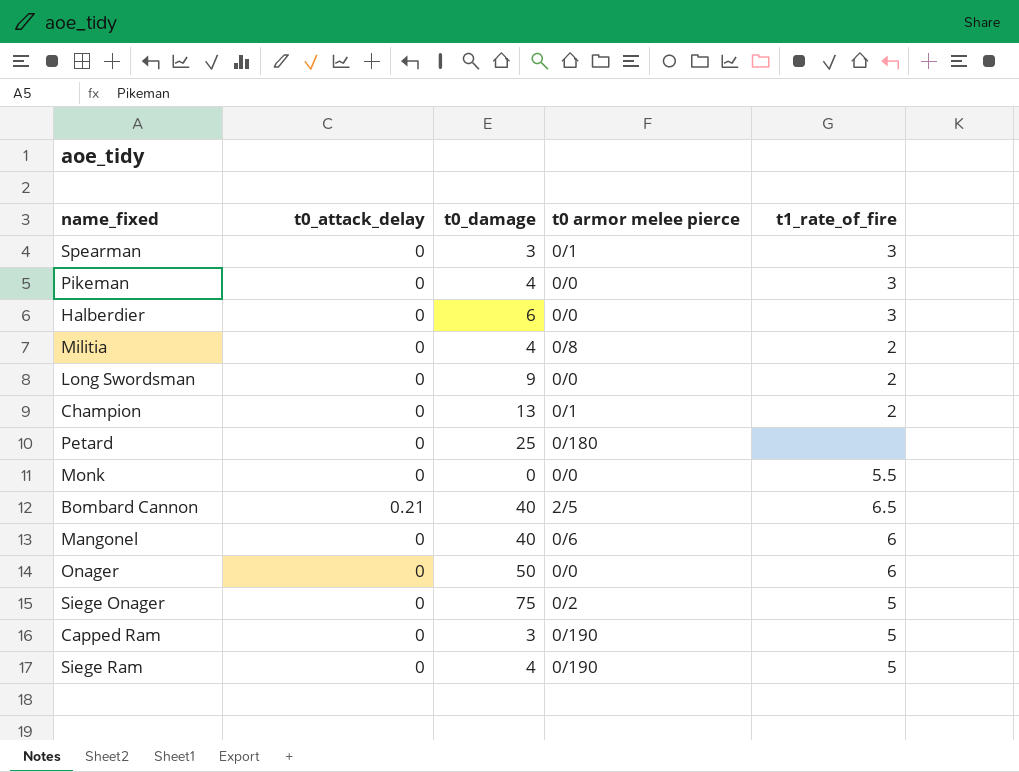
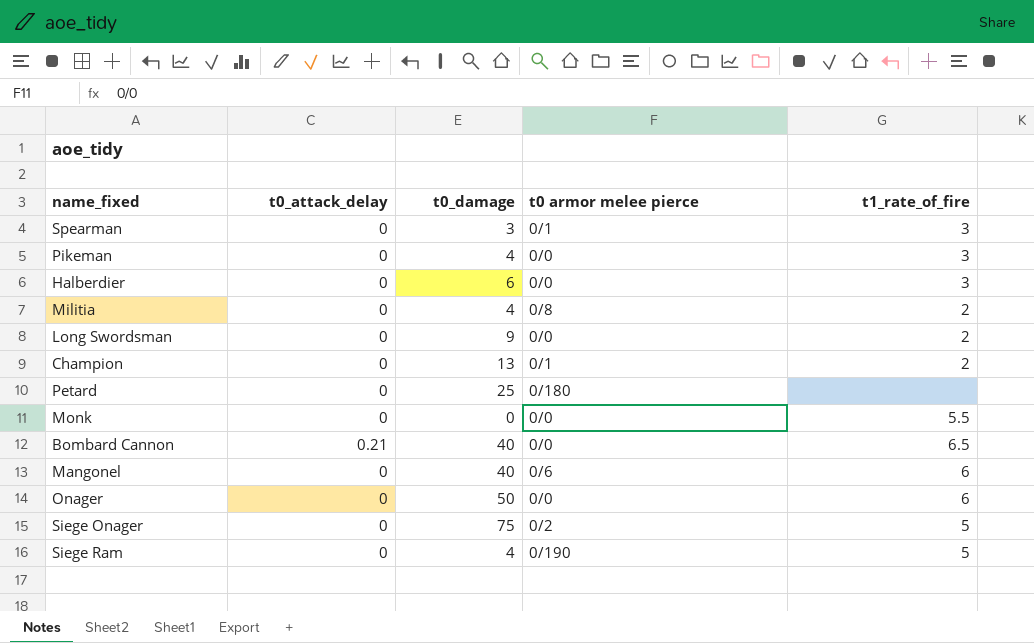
row Capped Ram: 0 | 3 | 0/190 | 5 -> none
Bombard Cannon | t0 armor melee pierce: 2/5 -> 0/0

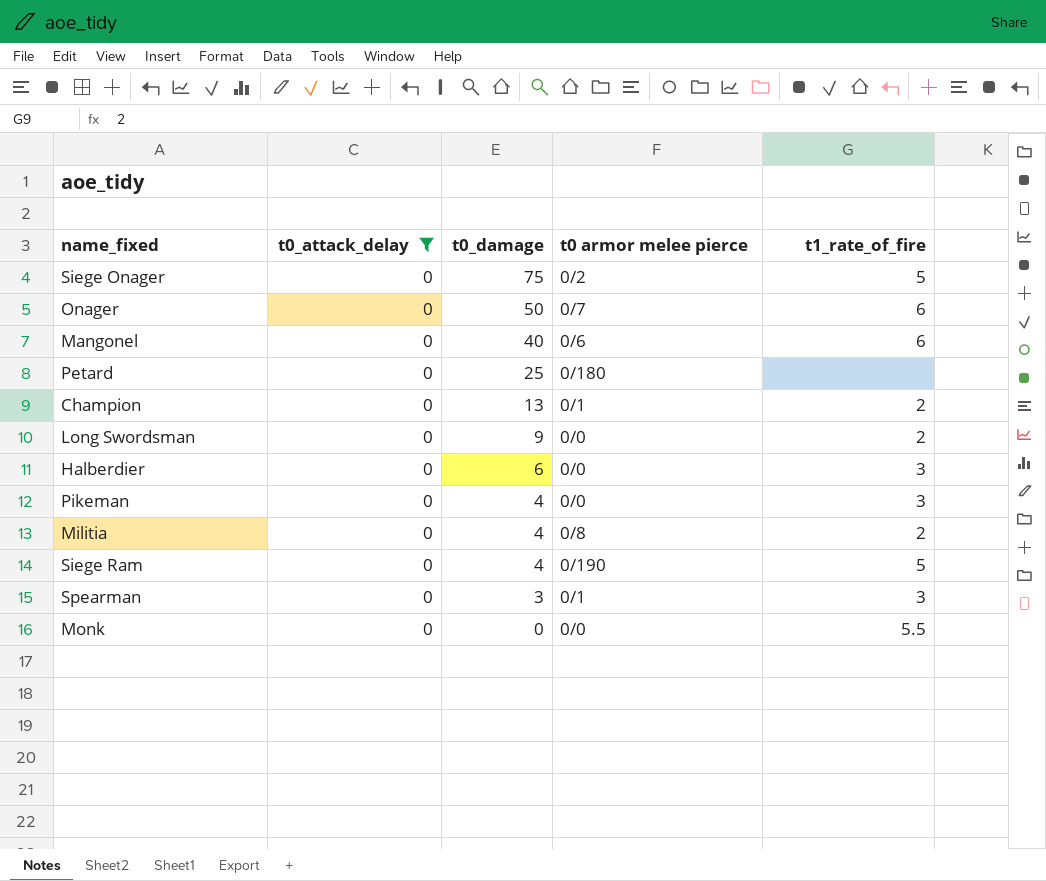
filter: none -> t0_attack_delay = 0
row order: none -> t0_damage descending
Onager | t0 armor melee pierce: 0/0 -> 0/7

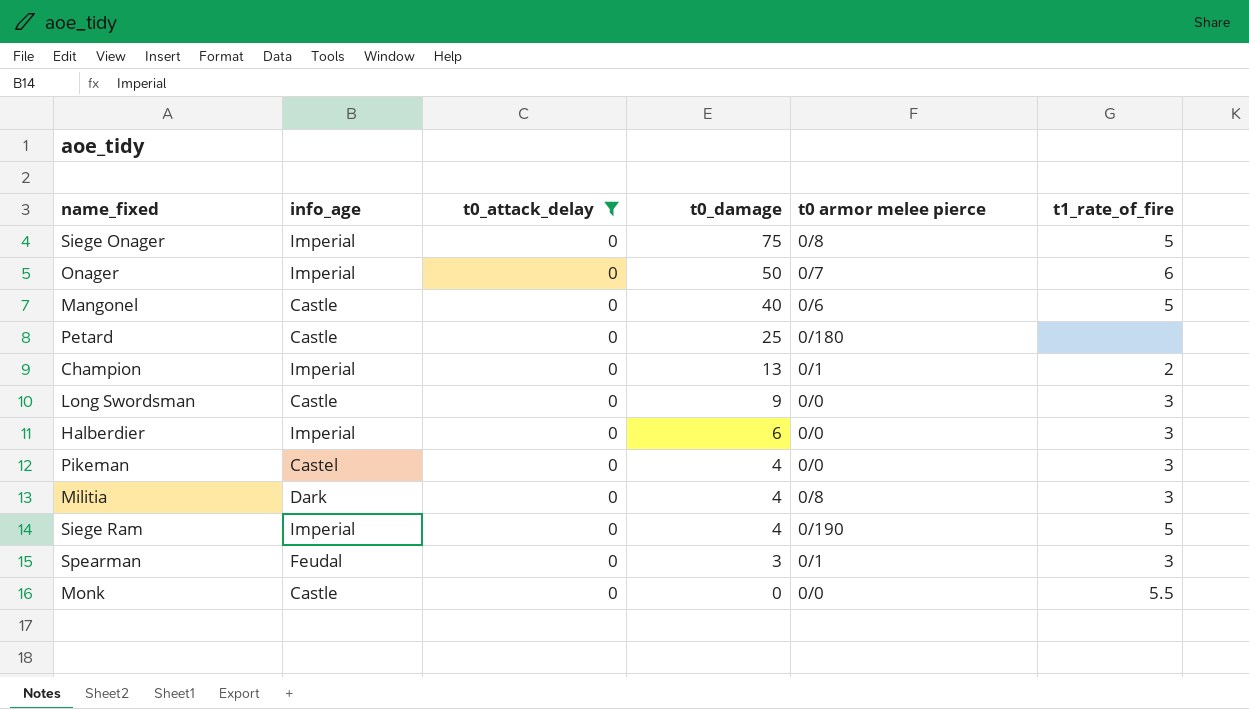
column info_age | position: none -> 2
Siege Onager | t0 armor melee pierce: 0/2 -> 0/8
Mangonel | t1_rate_of_fire: 6 -> 5
Long Swordsman | t1_rate_of_fire: 2 -> 3
Militia | t1_rate_of_fire: 2 -> 3

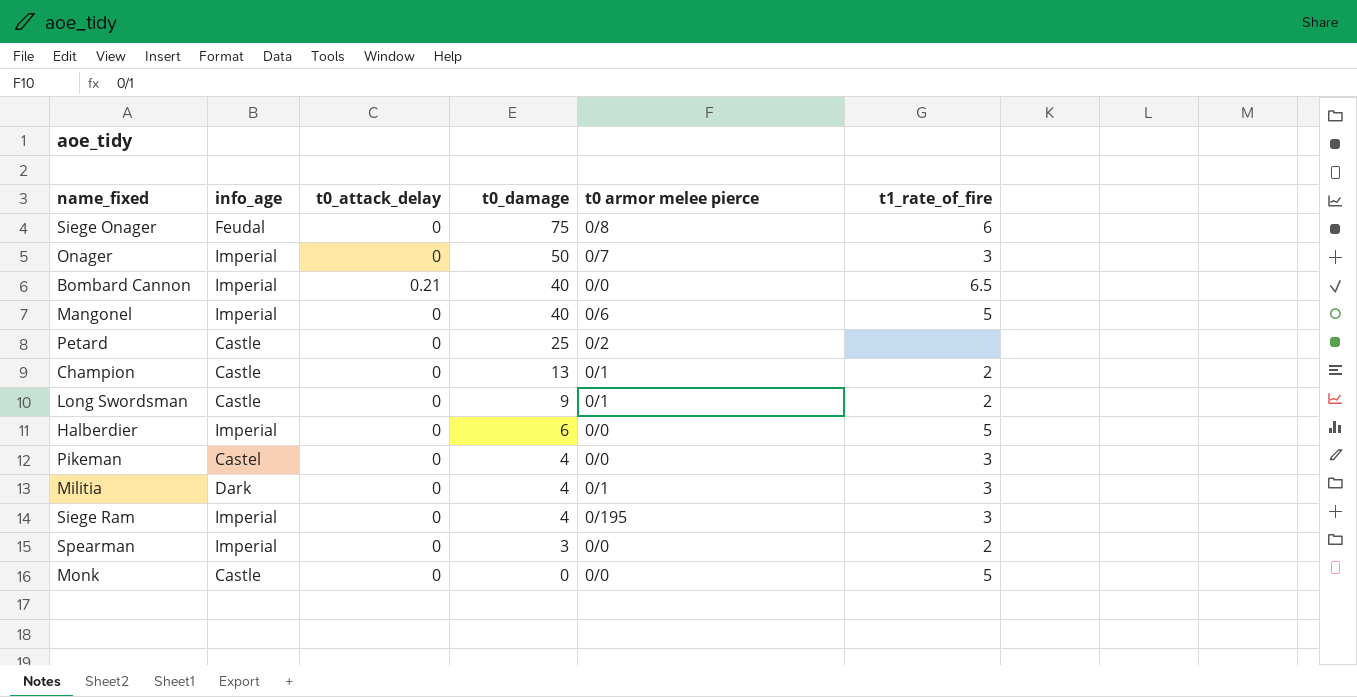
filter: t0_attack_delay = 0 -> none
Siege Onager | info_age: Imperial -> Feudal
Siege Onager | t1_rate_of_fire: 5 -> 6
Onager | t1_rate_of_fire: 6 -> 3
Mangonel | info_age: Castle -> Imperial
Petard | t0 armor melee pierce: 0/180 -> 0/2
Champion | info_age: Imperial -> Castle
Long Swordsman | t0 armor melee pierce: 0/0 -> 0/1
Long Swordsman | t1_rate_of_fire: 3 -> 2
Halberdier | t1_rate_of_fire: 3 -> 5
Militia | t0 armor melee pierce: 0/8 -> 0/1
Siege Ram | t0 armor melee pierce: 0/190 -> 0/195
Siege Ram | t1_rate_of_fire: 5 -> 3
Spearman | info_age: Feudal -> Imperial
Spearman | t0 armor melee pierce: 0/1 -> 0/0
Spearman | t1_rate_of_fire: 3 -> 2
Monk | t1_rate_of_fire: 5.5 -> 5

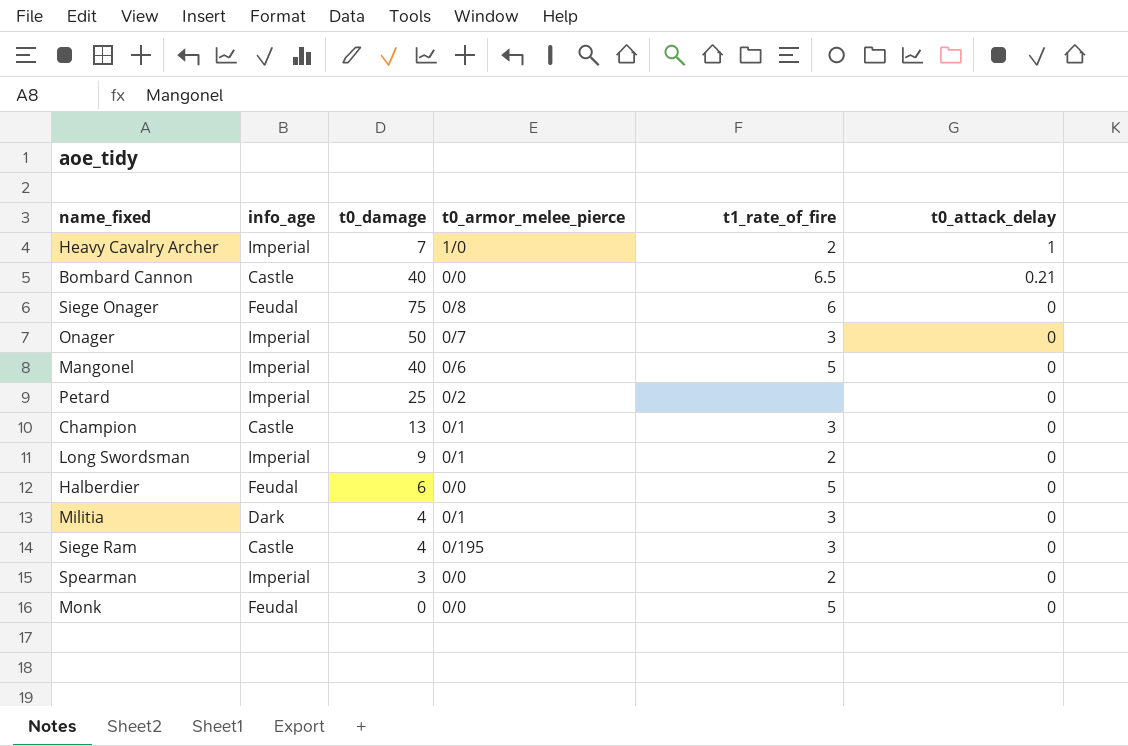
row order: t0_damage descending -> t0_attack_delay descending
column name: t0 armor melee pierce -> t0_armor_melee_pierce
column t0_attack_delay | position: 3 -> 6
row Pikeman: Castel | 0 | 4 | 0/0 | 3 -> none
row Heavy Cavalry Archer: none -> Imperial | 7 | 1/0 | 2 | 1
Bombard Cannon | info_age: Imperial -> Castle
Petard | info_age: Castle -> Imperial
Champion | t1_rate_of_fire: 2 -> 3
Long Swordsman | info_age: Castle -> Imperial
Halberdier | info_age: Imperial -> Feudal
Siege Ram | info_age: Imperial -> Castle
Monk | info_age: Castle -> Feudal

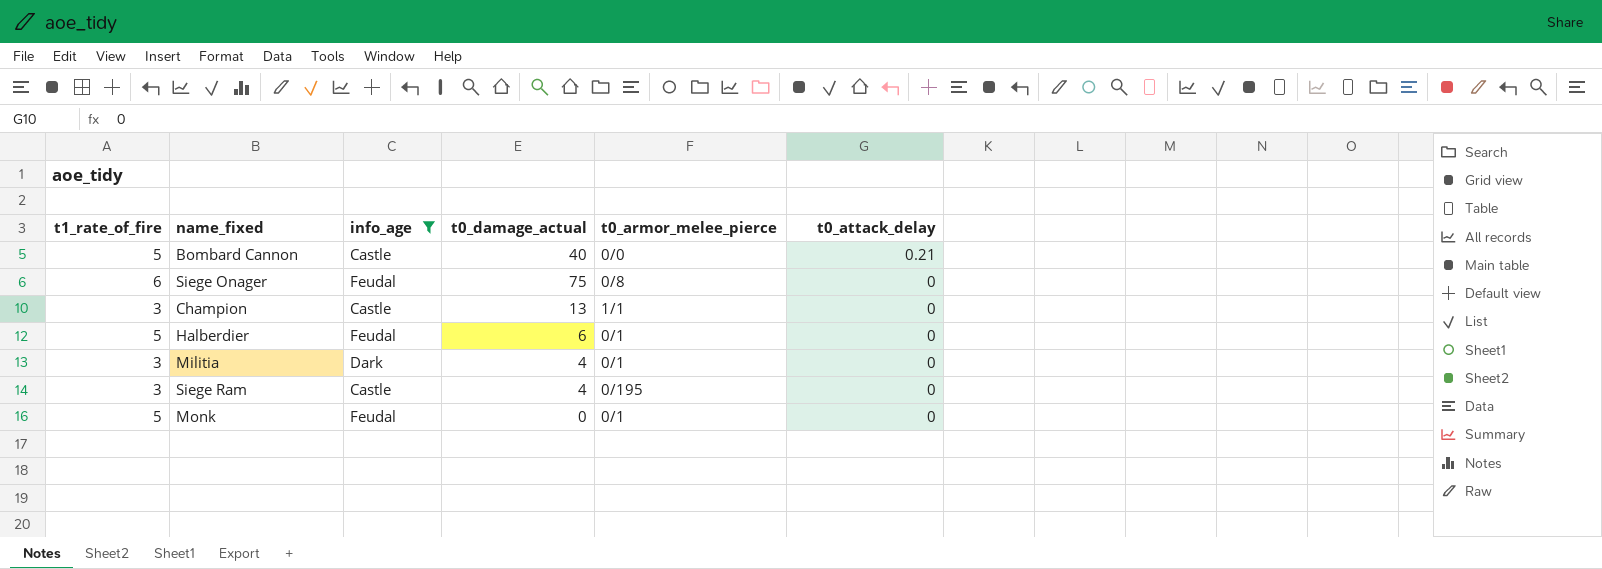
filter: none -> info_age != Imperial
column t1_rate_of_fire | position: 5 -> 1
column name: t0_damage -> t0_damage_actual
Bombard Cannon | t1_rate_of_fire: 6.5 -> 5
Champion | t0_armor_melee_pierce: 0/1 -> 1/1
Halberdier | t0_armor_melee_pierce: 0/0 -> 0/1
Monk | t0_armor_melee_pierce: 0/0 -> 0/1

